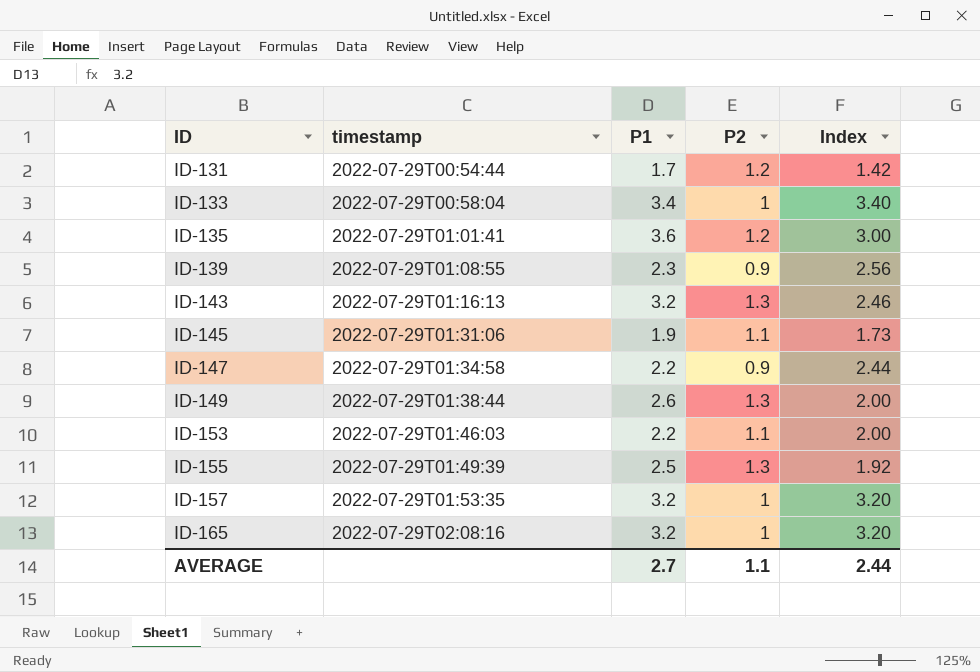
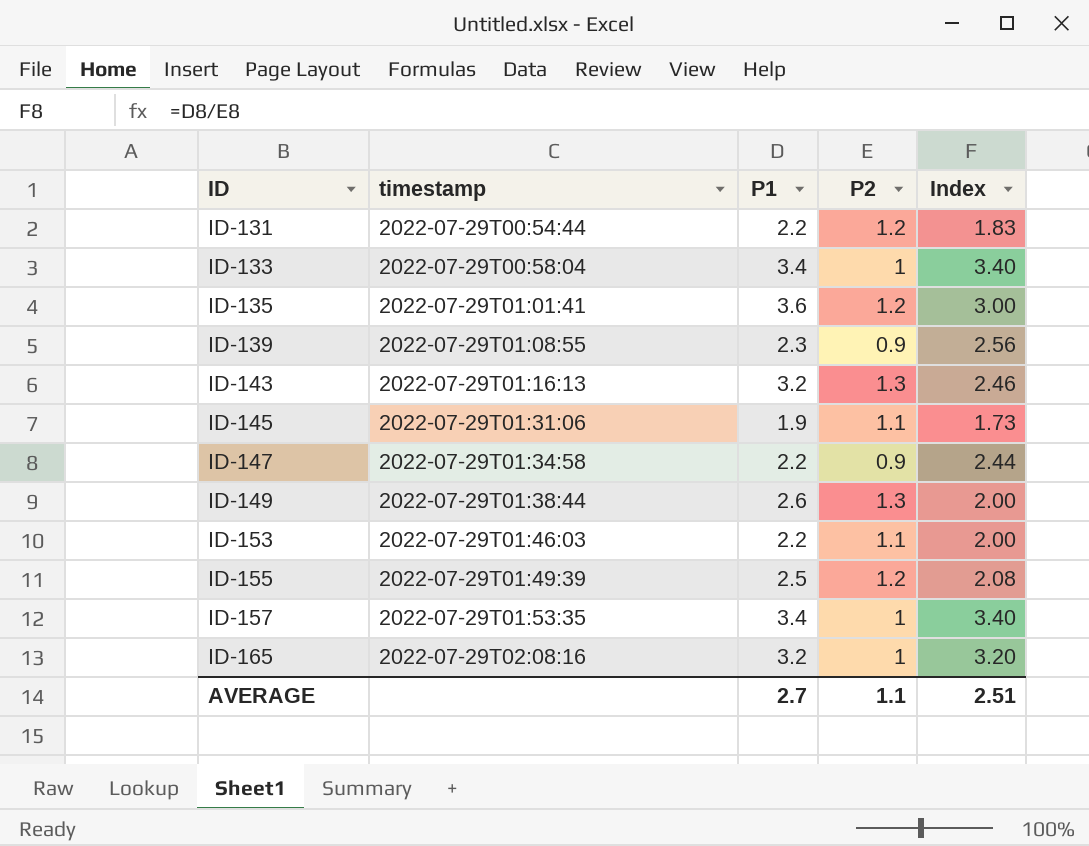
ID-131 | P1: 1.7 -> 2.2
ID-131 | Index: 1.42 -> 1.83
ID-155 | P2: 1.3 -> 1.2
ID-155 | Index: 1.92 -> 2.08
ID-157 | P1: 3.2 -> 3.4
ID-157 | Index: 3.20 -> 3.40
AVERAGE | Index: 2.44 -> 2.51

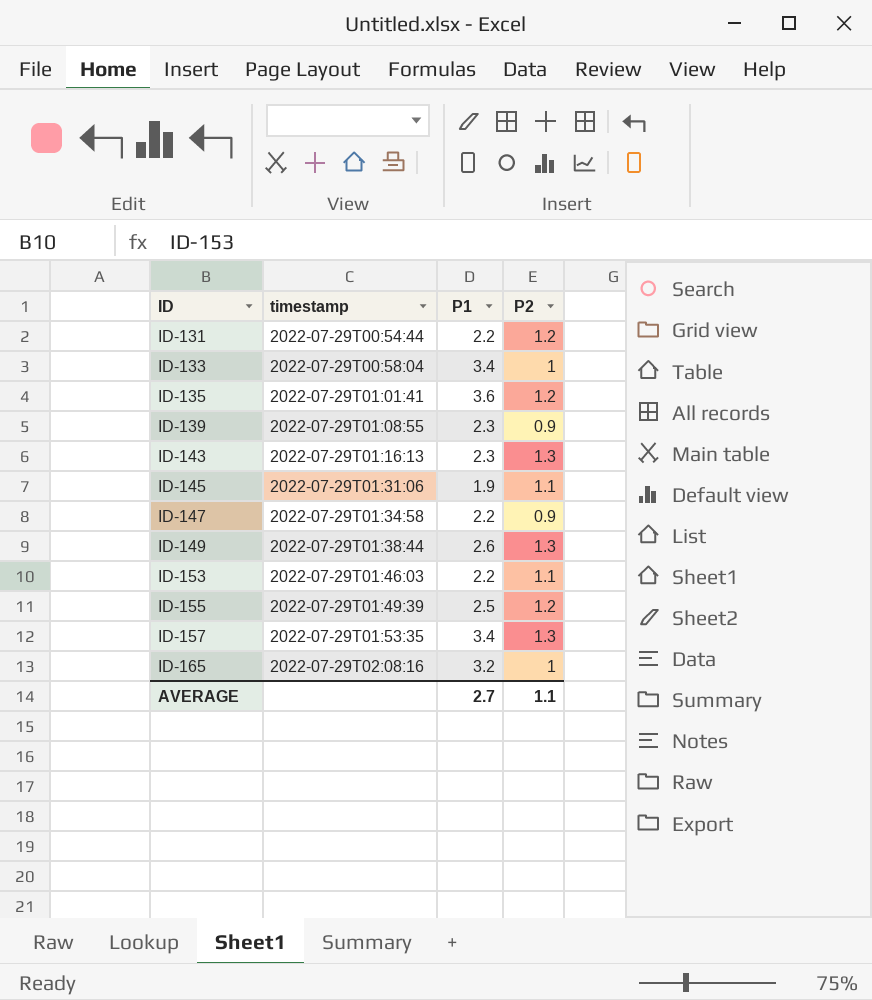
column Index | formula: [P1] / [P2] -> none
ID-143 | P1: 3.2 -> 2.3
ID-157 | P2: 1 -> 1.3

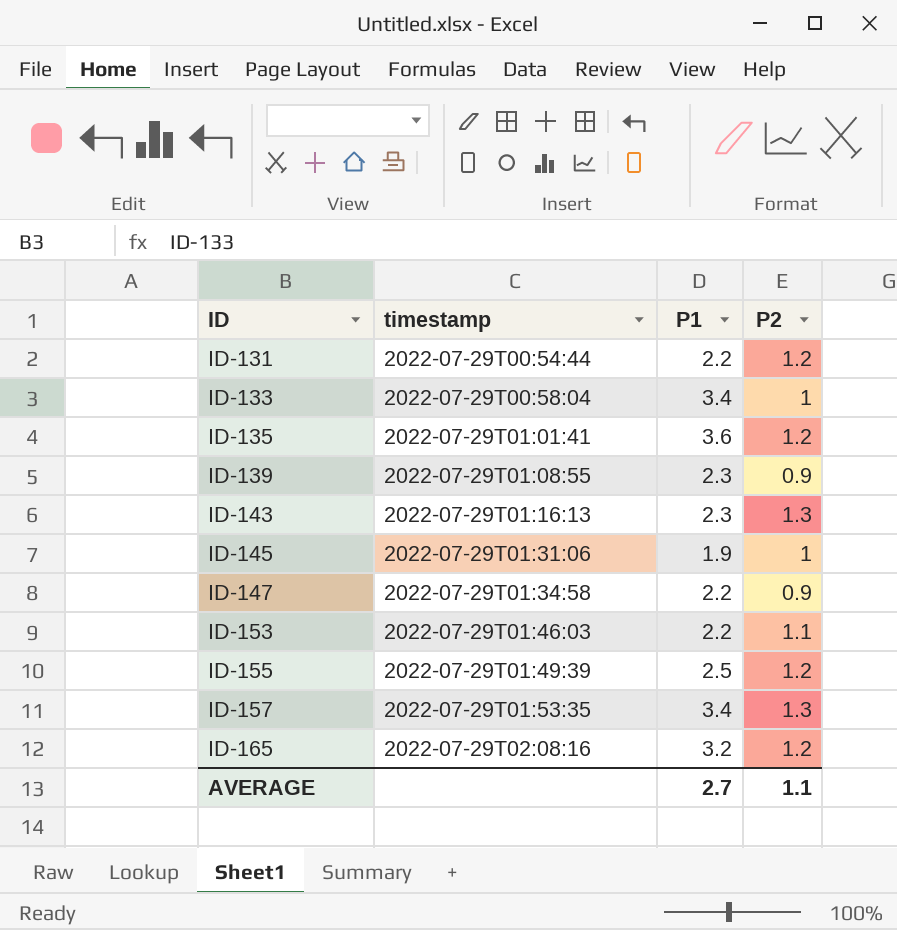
row ID-149: 2022-07-29T01:38:44 | 2.6 | 1.3 -> none
ID-145 | P2: 1.1 -> 1
ID-165 | P2: 1 -> 1.2

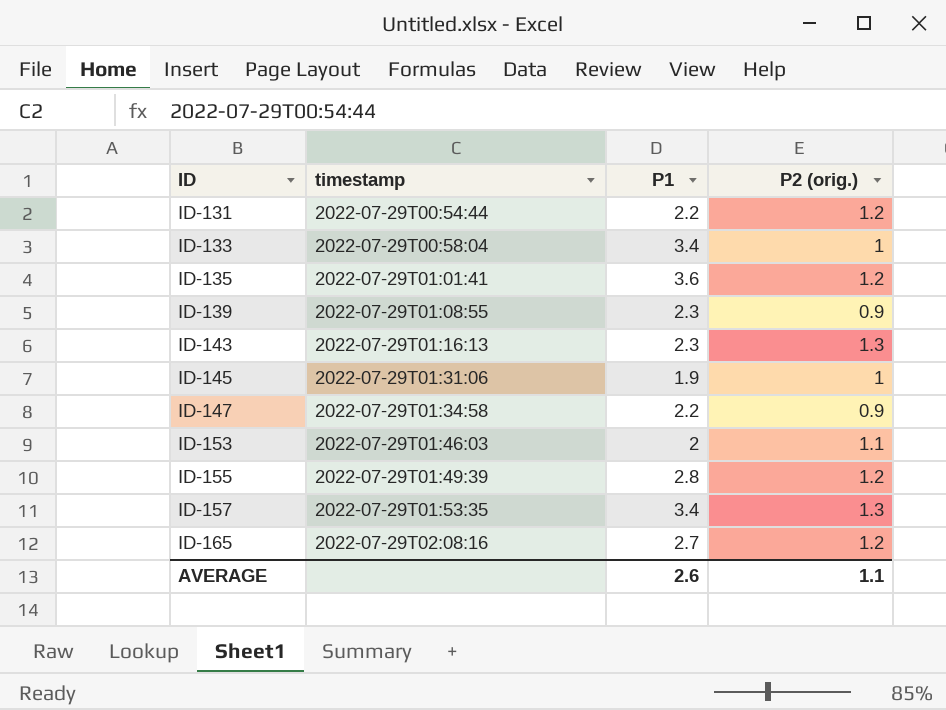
column name: P2 -> P2 (orig.)
ID-153 | P1: 2.2 -> 2
ID-155 | P1: 2.5 -> 2.8
ID-165 | P1: 3.2 -> 2.7
AVERAGE | P1: 2.7 -> 2.6

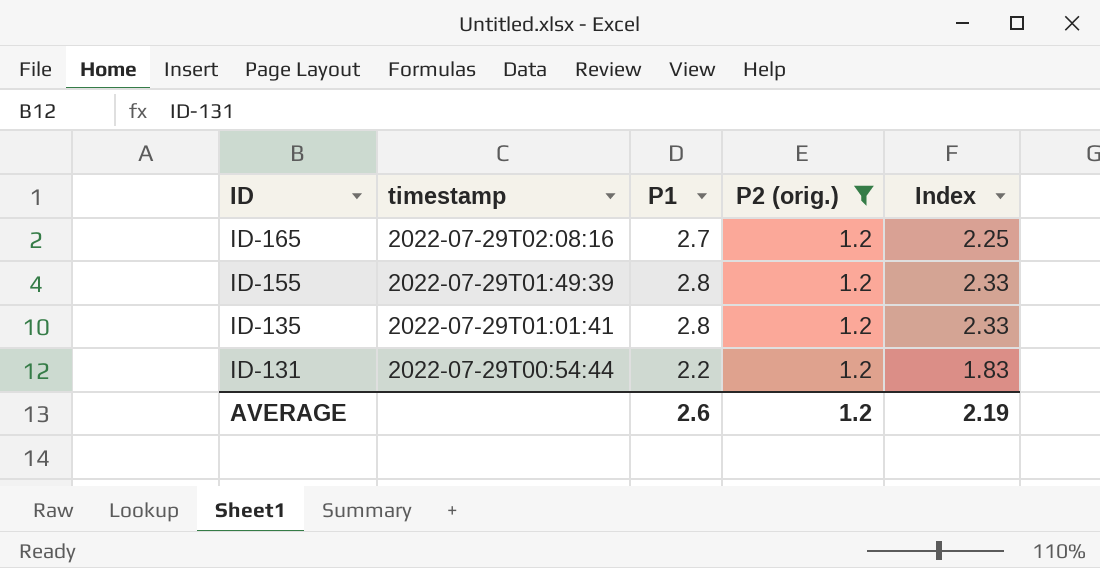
filter: none -> P2 (orig.) = 1.2
row order: ID ascending -> ID descending
column Index | formula: none -> [P1] / [P2 (orig.)]
ID-135 | P1: 3.6 -> 2.8
AVERAGE | P2 (orig.): 1.1 -> 1.2

